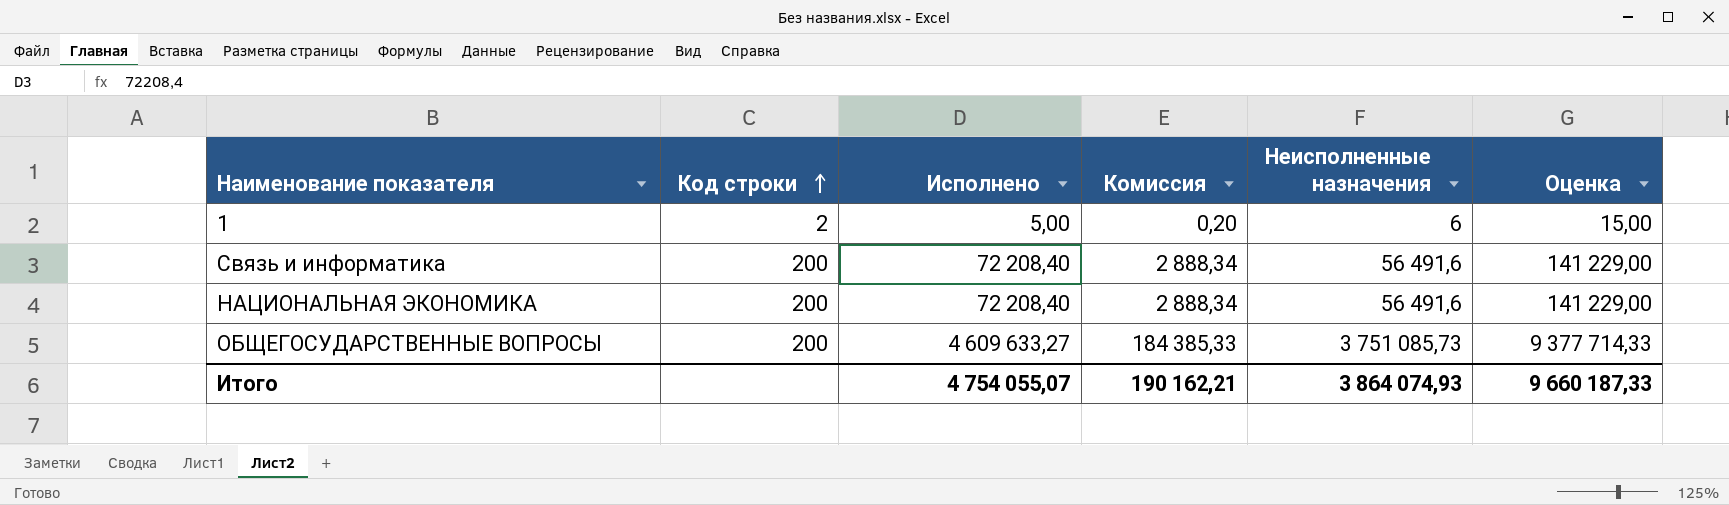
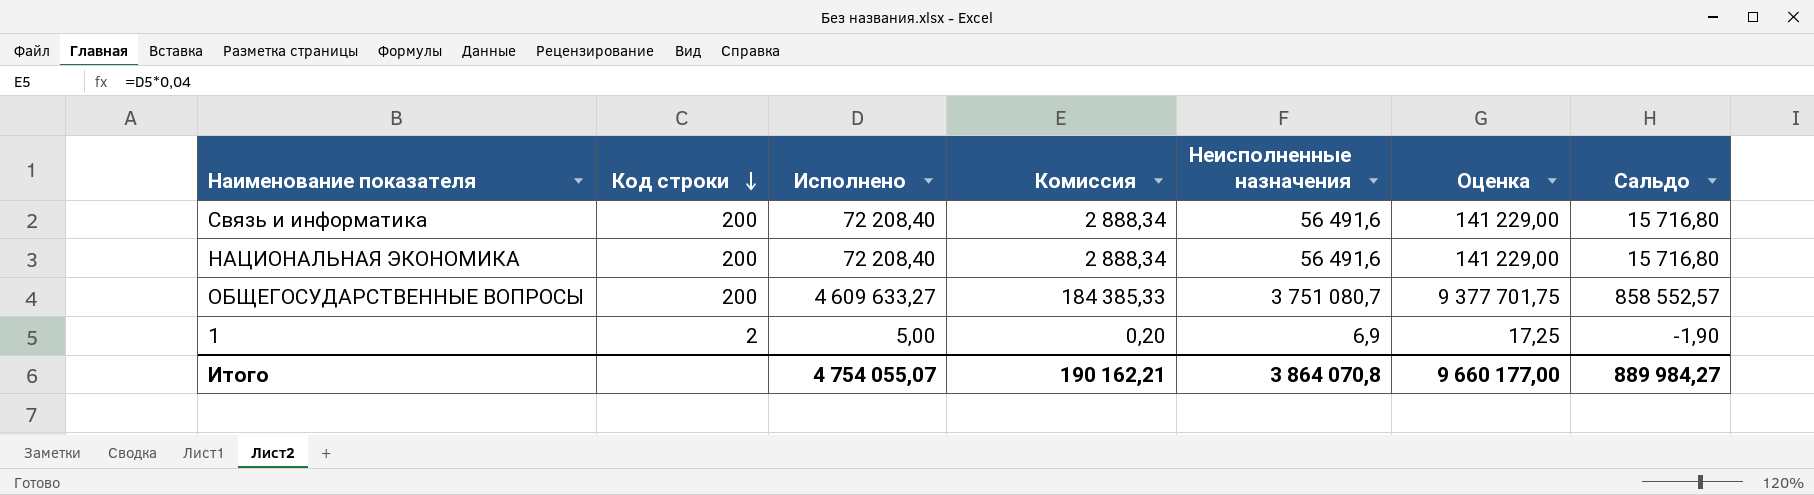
row order: Код строки ascending -> Код строки descending
column Сальдо | formula: none -> [Исполнено] - [Неисполненные назначения]
ОБЩЕГОСУДАРСТВЕННЫЕ ВОПРОСЫ | Неисполненные назначения: 3 751 085,73 -> 3 751 080,7
ОБЩЕГОСУДАРСТВЕННЫЕ ВОПРОСЫ | Оценка: 9 377 714,33 -> 9 377 701,75
1 | Неисполненные назначения: 6 -> 6,9
1 | Оценка: 15,00 -> 17,25
Итого | Неисполненные назначения: 3 864 074,93 -> 3 864 070,8
Итого | Оценка: 9 660 187,33 -> 9 660 177,00

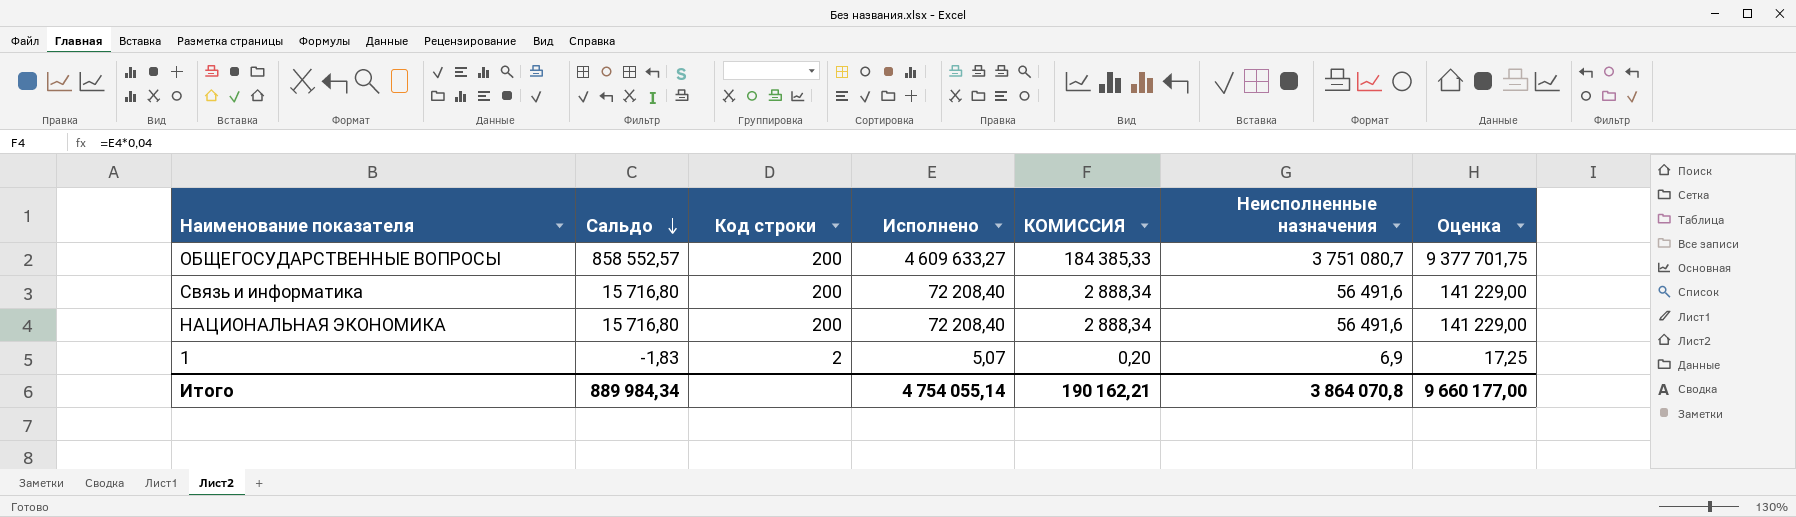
row order: Код строки descending -> Сальдо descending
column Сальдо | position: 7 -> 2
column name: Комиссия -> КОМИССИЯ
1 | Сальдо: -1,90 -> -1,83
1 | Исполнено: 5,00 -> 5,07
Итого | Сальдо: 889 984,27 -> 889 984,34
Итого | Исполнено: 4 754 055,07 -> 4 754 055,14

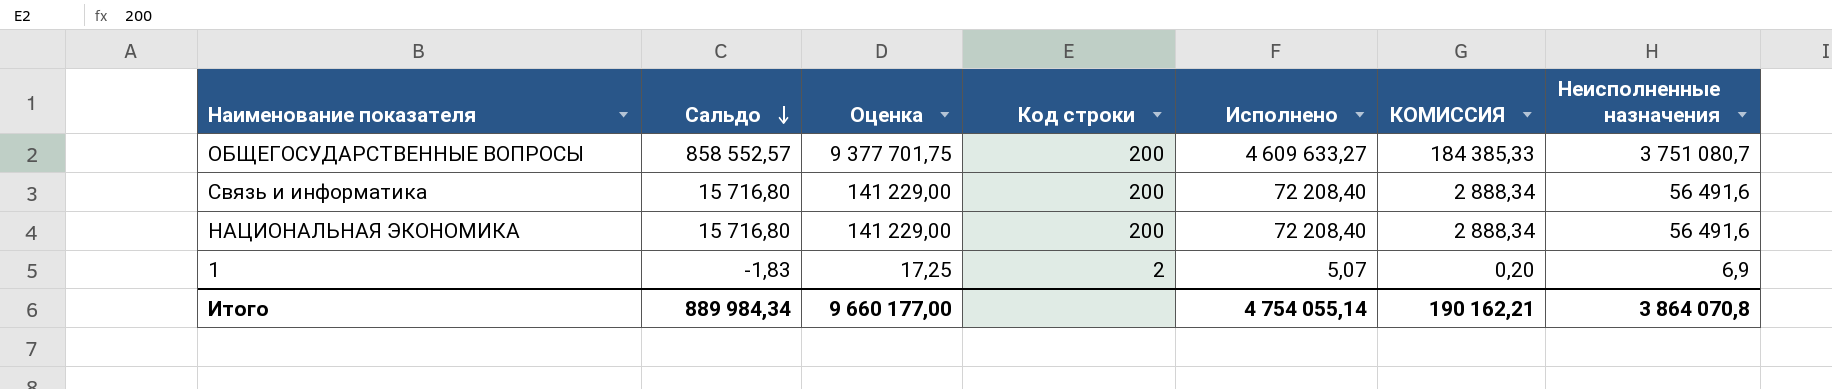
column Оценка | position: 7 -> 3

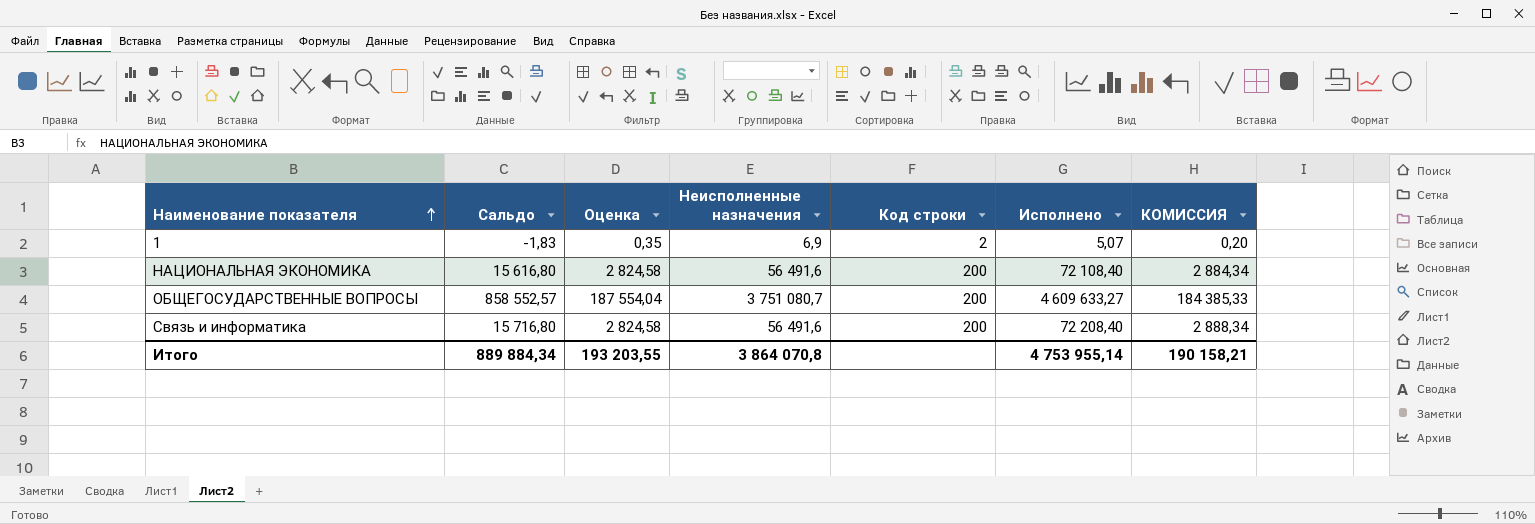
row order: Сальдо descending -> Наименование показателя ascending
column Оценка | formula: [Неисполненные назначения] * 2,5 -> [Неисполненные назначения] * 0,05
column Неисполненные назначения | position: 7 -> 4
НАЦИОНАЛЬНАЯ ЭКОНОМИКА | Сальдо: 15 716,80 -> 15 616,80
НАЦИОНАЛЬНАЯ ЭКОНОМИКА | Исполнено: 72 208,40 -> 72 108,40
НАЦИОНАЛЬНАЯ ЭКОНОМИКА | КОМИССИЯ: 2 888,34 -> 2 884,34
Итого | Сальдо: 889 984,34 -> 889 884,34
Итого | Оценка: 9 660 177,00 -> 193 203,55
Итого | Исполнено: 4 754 055,14 -> 4 753 955,14
Итого | КОМИССИЯ: 190 162,21 -> 190 158,21

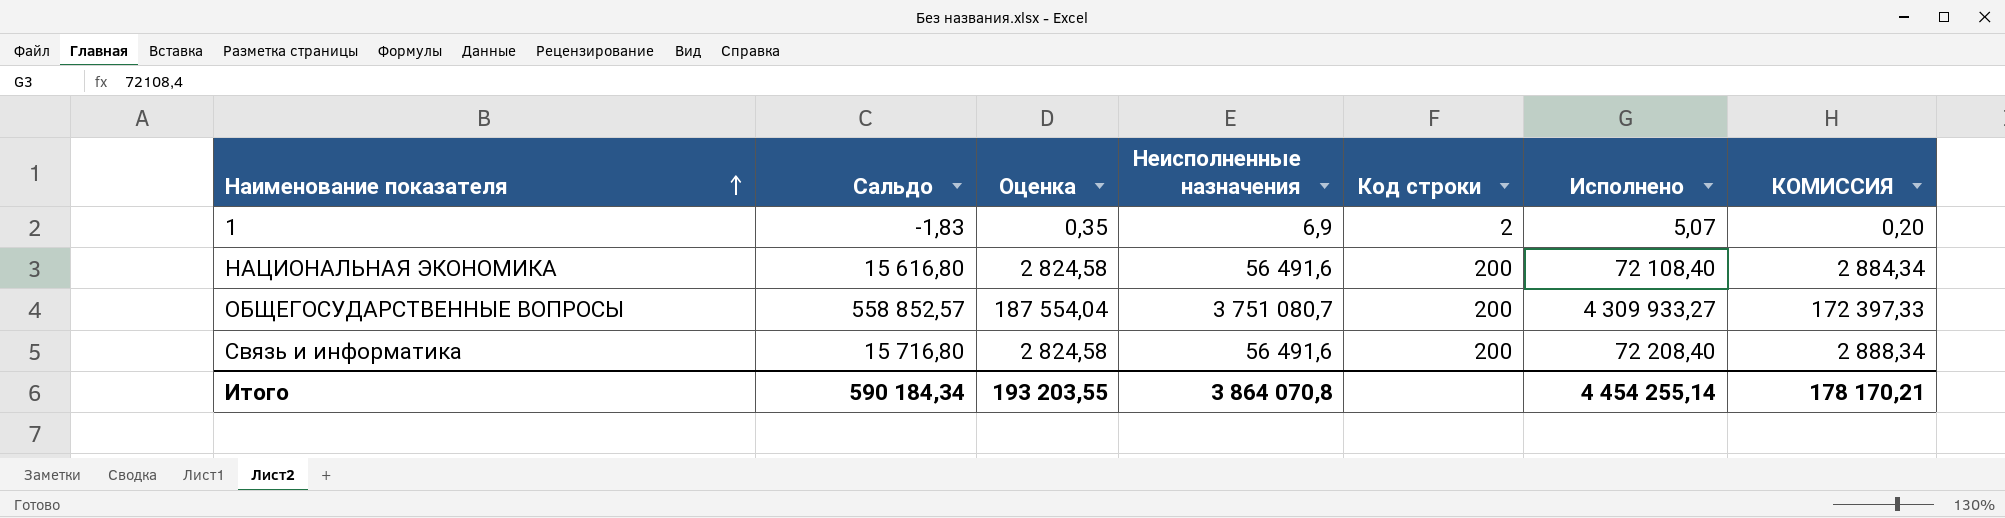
ОБЩЕГОСУДАРСТВЕННЫЕ ВОПРОСЫ | Сальдо: 858 552,57 -> 558 852,57
ОБЩЕГОСУДАРСТВЕННЫЕ ВОПРОСЫ | Исполнено: 4 609 633,27 -> 4 309 933,27
ОБЩЕГОСУДАРСТВЕННЫЕ ВОПРОСЫ | КОМИССИЯ: 184 385,33 -> 172 397,33
Итого | Сальдо: 889 884,34 -> 590 184,34
Итого | Исполнено: 4 753 955,14 -> 4 454 255,14
Итого | КОМИССИЯ: 190 158,21 -> 178 170,21

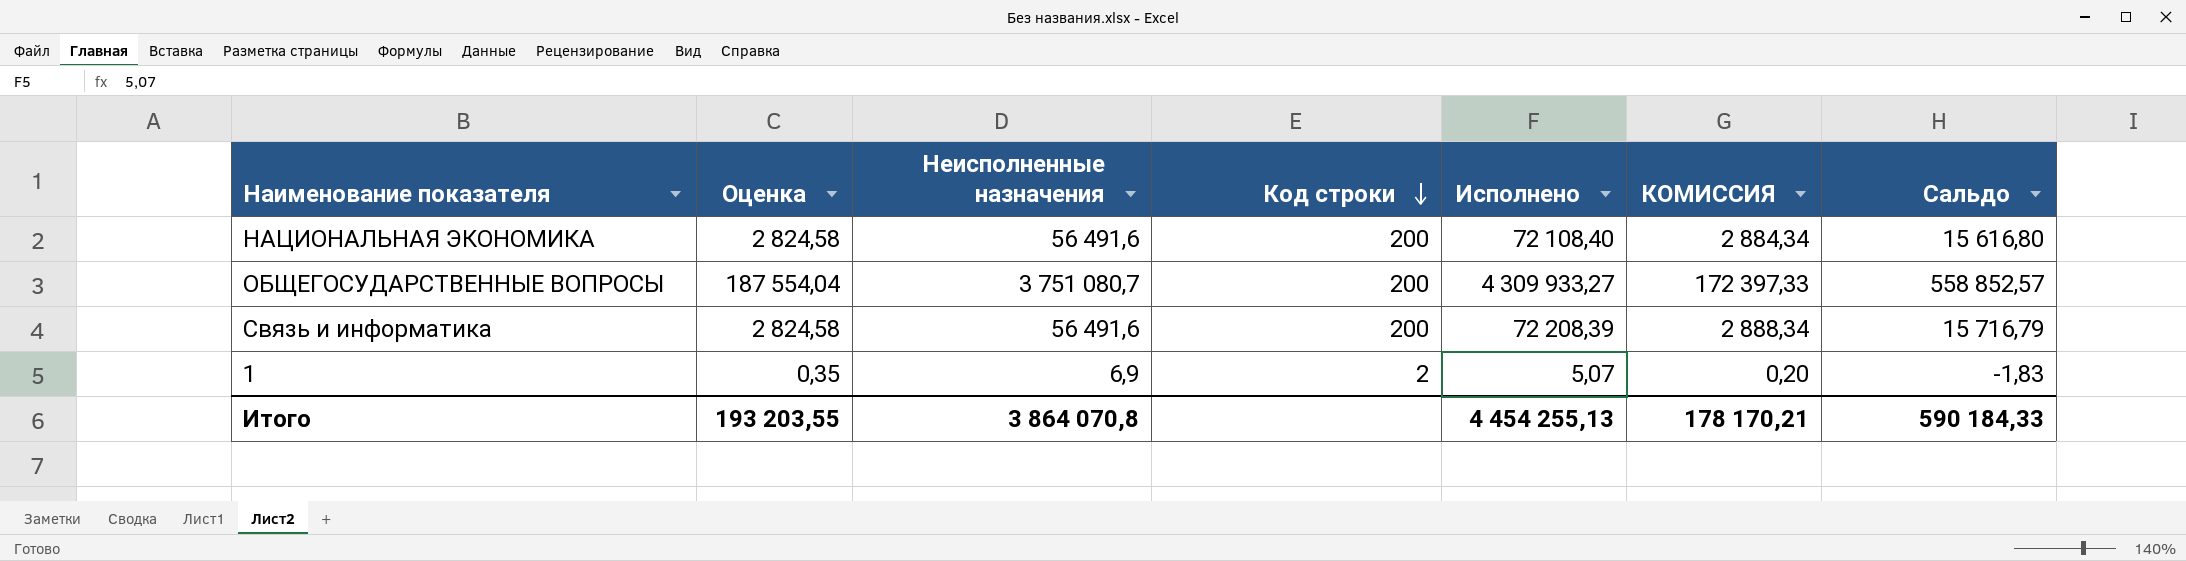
row order: Наименование показателя ascending -> Код строки descending
column Сальдо | position: 2 -> 7
Связь и информатика | Исполнено: 72 208,40 -> 72 208,39
Связь и информатика | Сальдо: 15 716,80 -> 15 716,79
Итого | Исполнено: 4 454 255,14 -> 4 454 255,13
Итого | Сальдо: 590 184,34 -> 590 184,33

